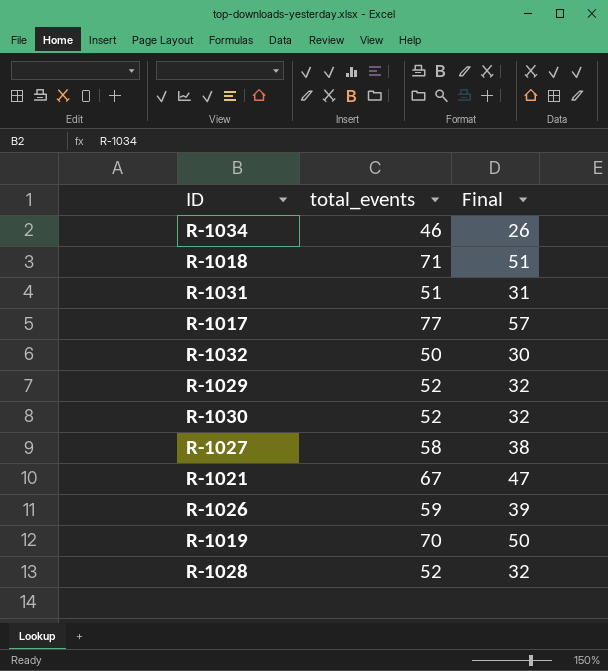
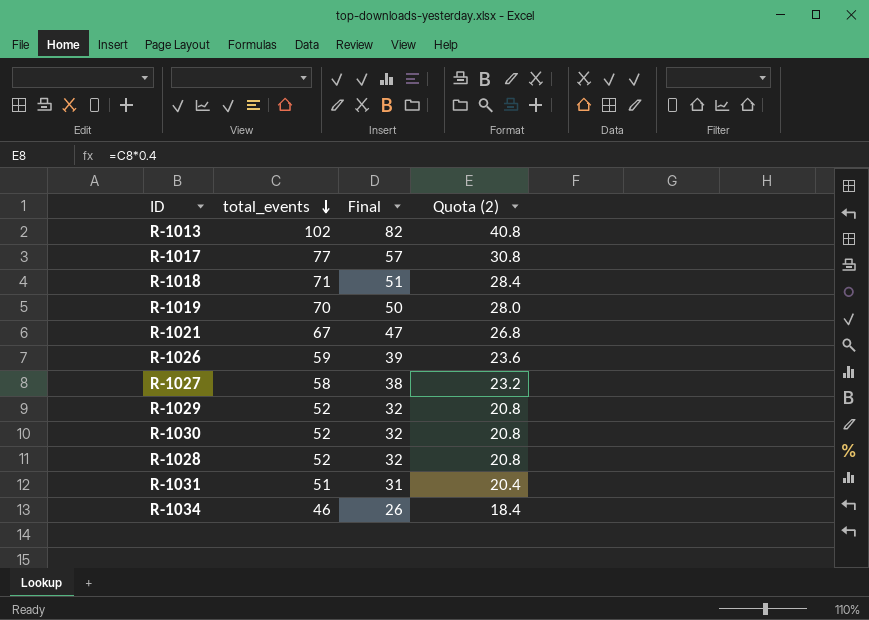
row order: none -> total_events descending
column Quota (2) | formula: none -> [total_events] * 0.4
row R-1032: 50 | 30 -> none
row R-1013: none -> 102 | 82 | 40.8

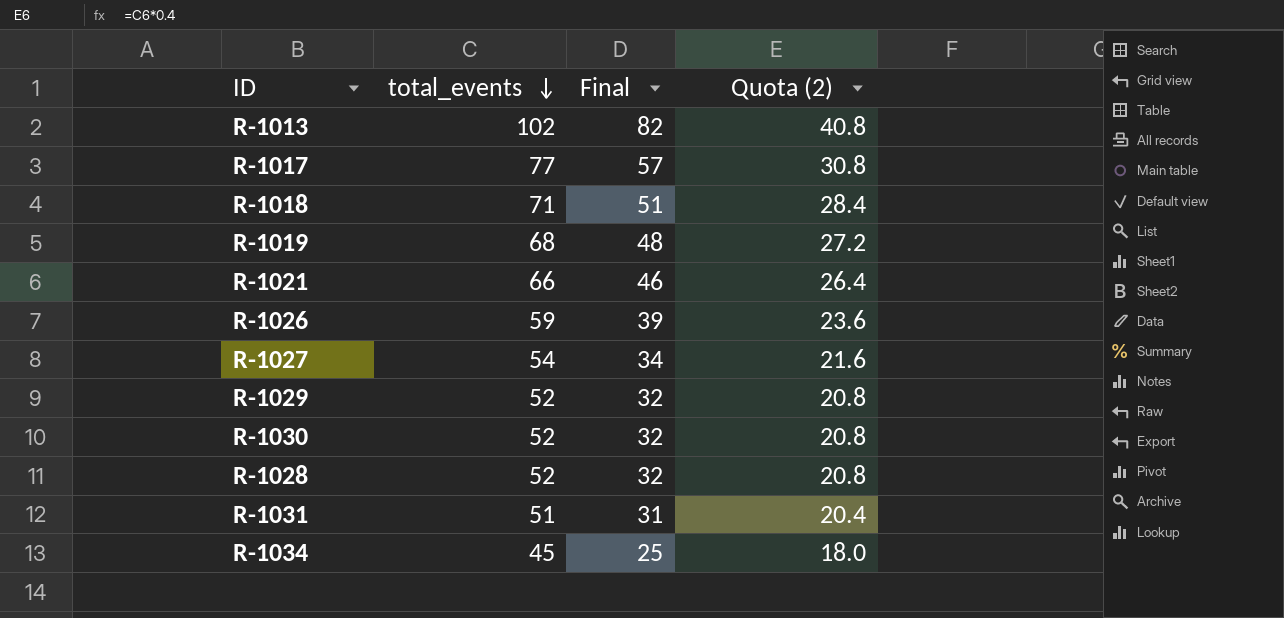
R-1019 | total_events: 70 -> 68
R-1019 | Final: 50 -> 48
R-1019 | Quota (2): 28.0 -> 27.2
R-1021 | total_events: 67 -> 66
R-1021 | Final: 47 -> 46
R-1021 | Quota (2): 26.8 -> 26.4
R-1027 | total_events: 58 -> 54
R-1027 | Final: 38 -> 34
R-1027 | Quota (2): 23.2 -> 21.6
R-1034 | total_events: 46 -> 45
R-1034 | Final: 26 -> 25
R-1034 | Quota (2): 18.4 -> 18.0

